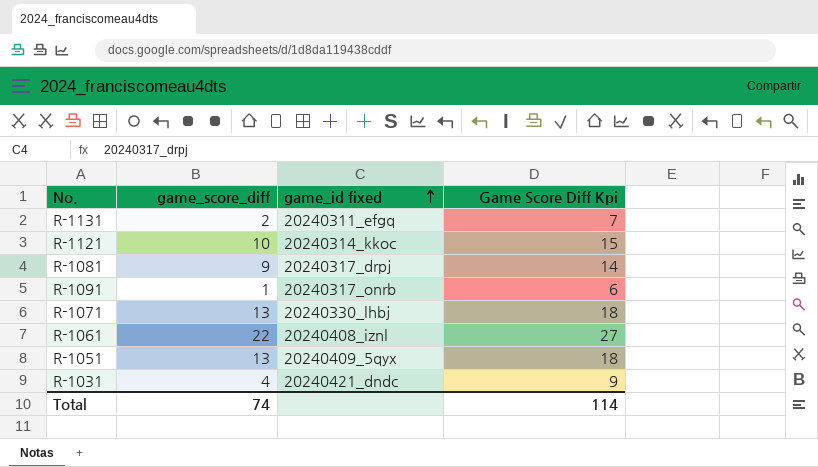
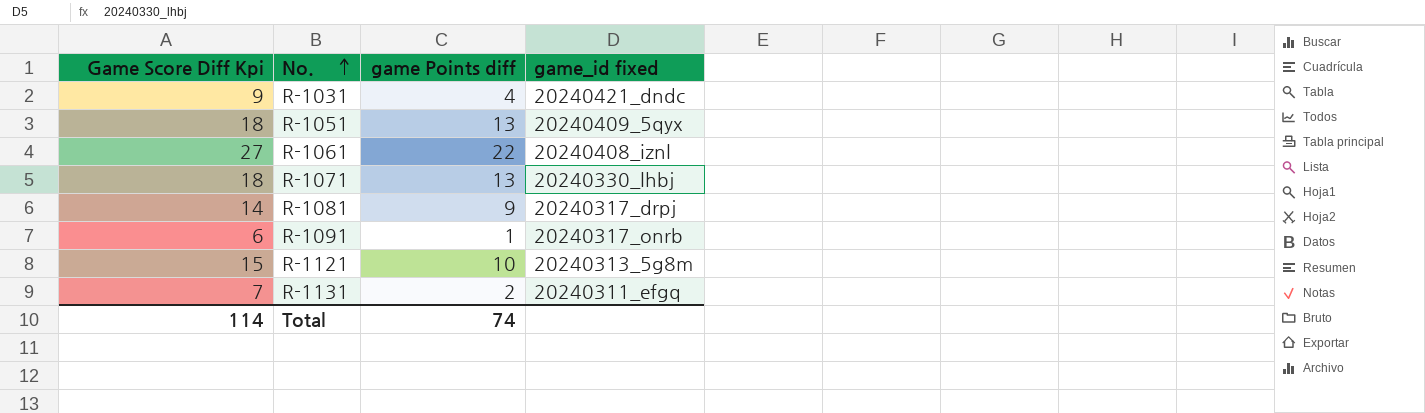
row order: game_id fixed ascending -> No. ascending
column Game Score Diff Kpi | position: 4 -> 1
column name: game_score_diff -> game Points diff
R-1121 | game_id fixed: 20240314_kkoc -> 20240313_5g8m

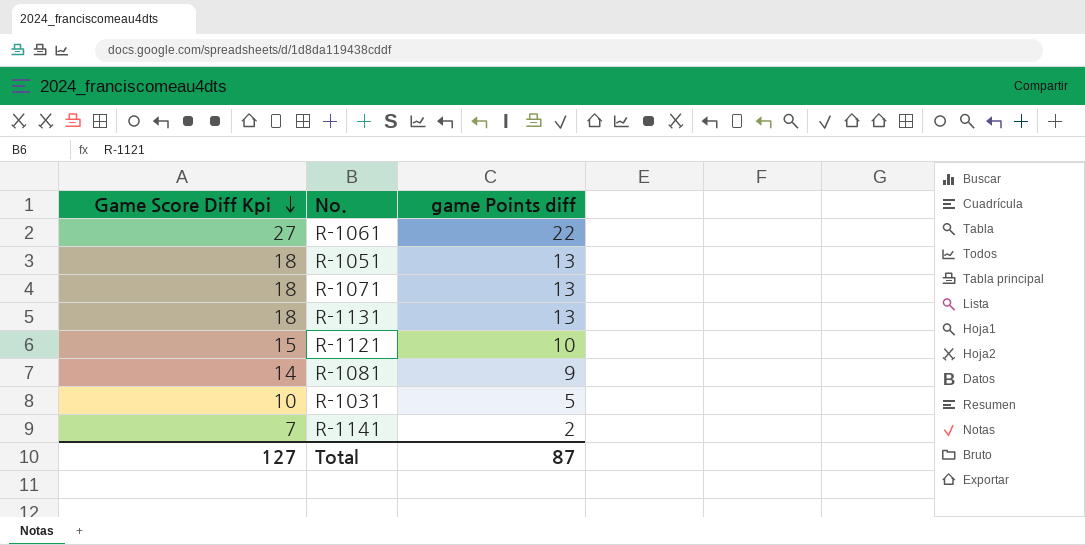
row order: No. ascending -> Game Score Diff Kpi descending
column game_id fixed | position: 4 -> none
row R-1091: 6 | 1 | 20240317_onrb -> none
R-1131 | Game Score Diff Kpi: 7 -> 18
R-1131 | game Points diff: 2 -> 13
R-1031 | Game Score Diff Kpi: 9 -> 10
R-1031 | game Points diff: 4 -> 5
row R-1141: none -> 7 | 2
Total | Game Score Diff Kpi: 114 -> 127
Total | game Points diff: 74 -> 87

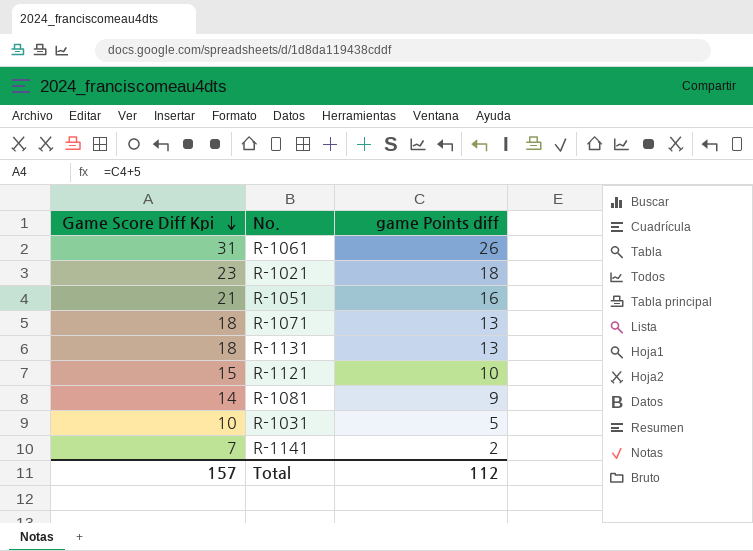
R-1061 | Game Score Diff Kpi: 27 -> 31
R-1061 | game Points diff: 22 -> 26
row R-1021: none -> 23 | 18
R-1051 | Game Score Diff Kpi: 18 -> 21
R-1051 | game Points diff: 13 -> 16
Total | Game Score Diff Kpi: 127 -> 157
Total | game Points diff: 87 -> 112

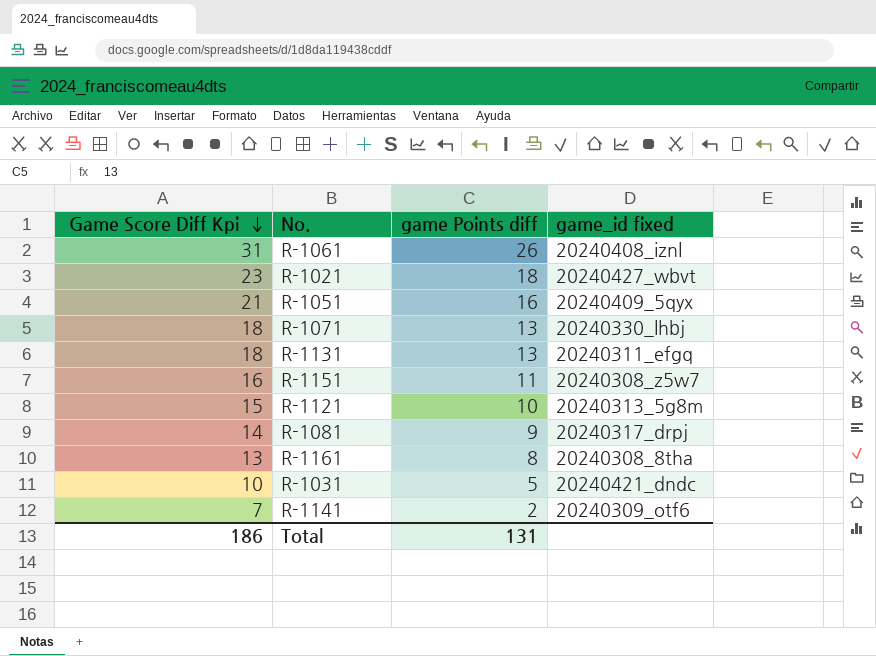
column game_id fixed | position: none -> 4
row R-1151: none -> 16 | 11 | 20240308_z5w7
row R-1161: none -> 13 | 8 | 20240308_8tha
Total | Game Score Diff Kpi: 157 -> 186
Total | game Points diff: 112 -> 131

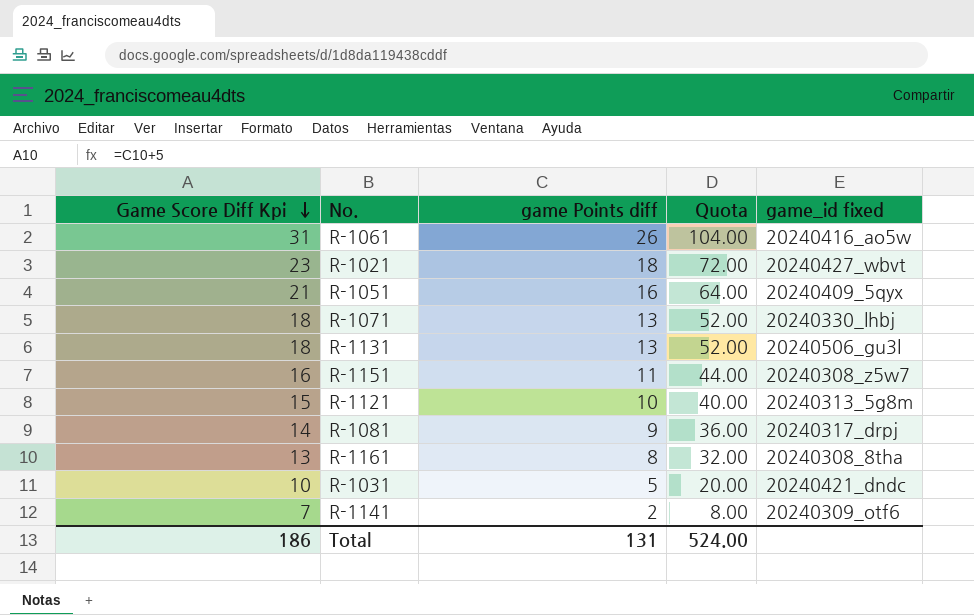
column Quota | formula: none -> [game Points diff] * 4
R-1061 | game_id fixed: 20240408_iznl -> 20240416_ao5w
R-1131 | game_id fixed: 20240311_efgq -> 20240506_gu3l

